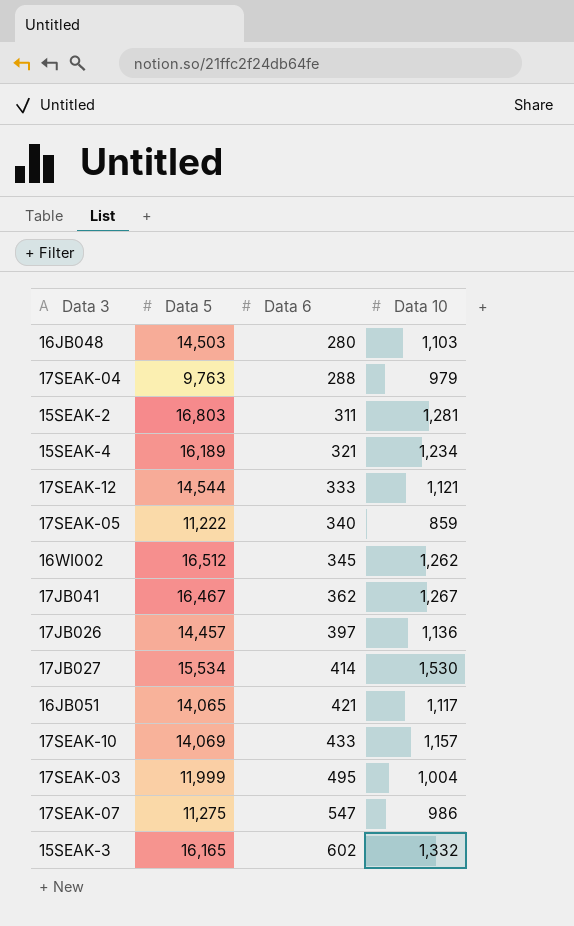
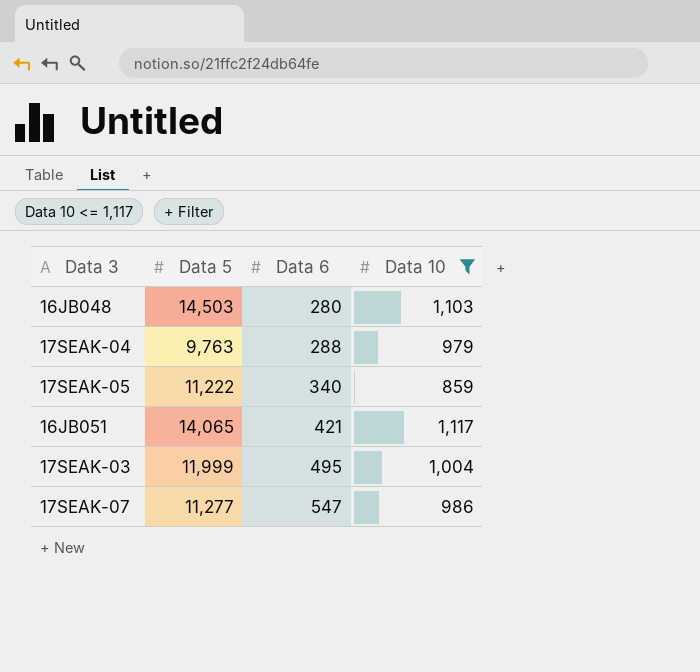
filter: none -> Data 10 <= 1,117
17SEAK-07 | Data 5: 11,275 -> 11,277

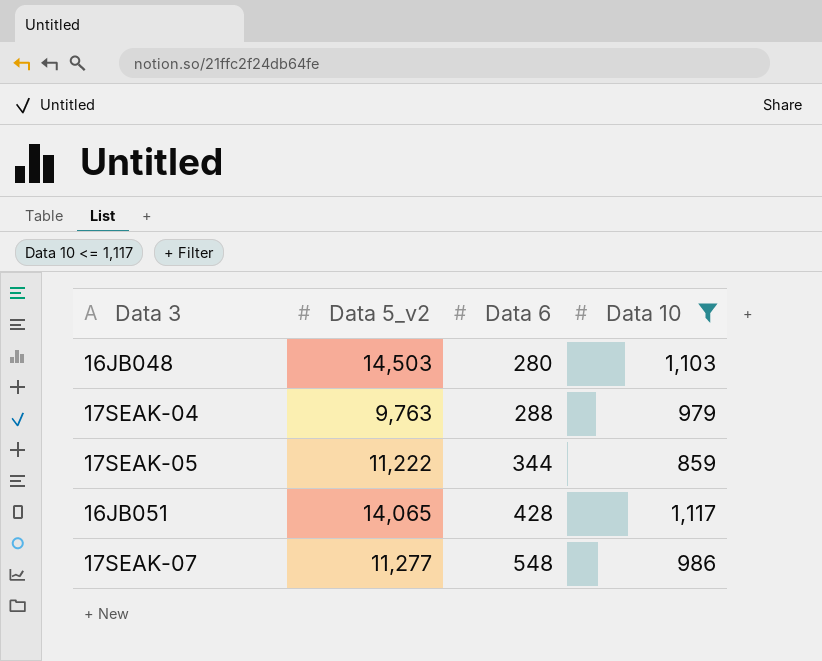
column name: Data 5 -> Data 5_v2
row 17SEAK-03: 11,999 | 495 | 1,004 -> none
17SEAK-05 | Data 6: 340 -> 344
16JB051 | Data 6: 421 -> 428
17SEAK-07 | Data 6: 547 -> 548

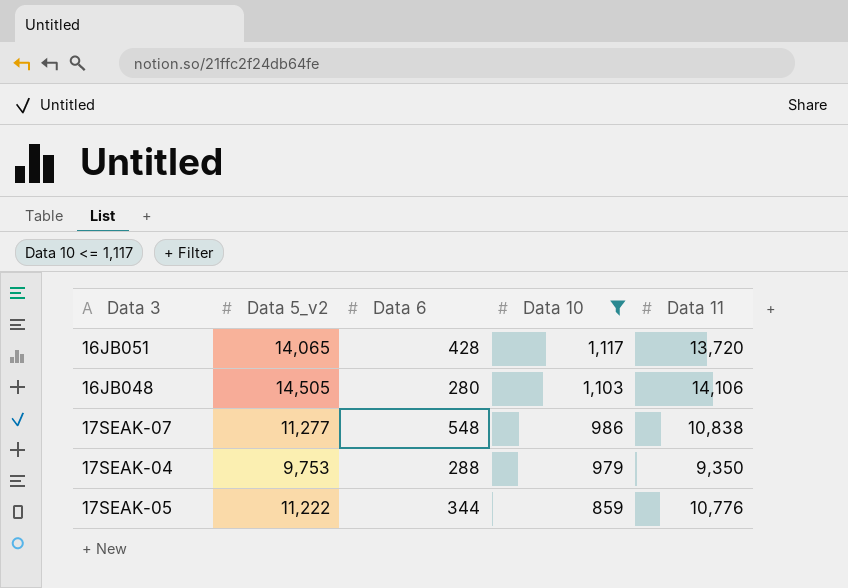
row order: Data 6 ascending -> Data 10 descending
column Data 11 | position: none -> 5
16JB048 | Data 5_v2: 14,503 -> 14,505
17SEAK-04 | Data 5_v2: 9,763 -> 9,753

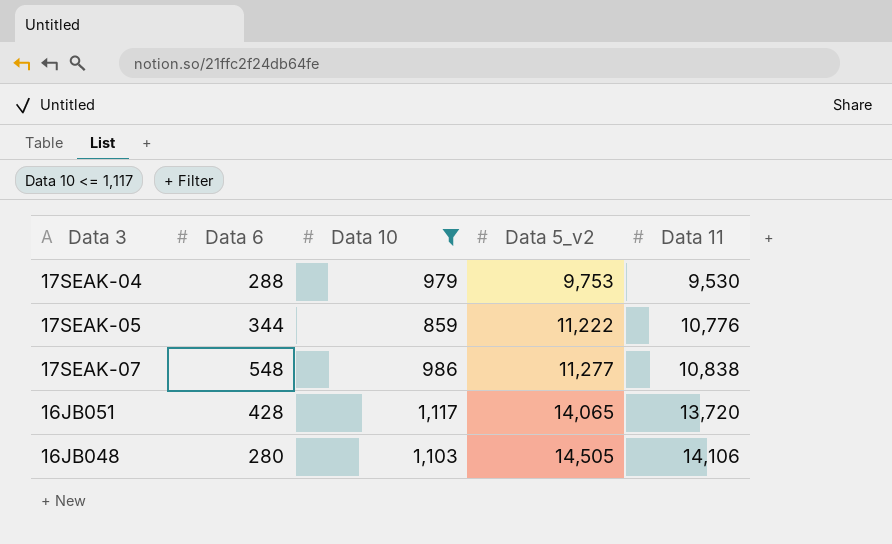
row order: Data 10 descending -> Data 5_v2 ascending
column Data 5_v2 | position: 2 -> 4
17SEAK-04 | Data 11: 9,350 -> 9,530

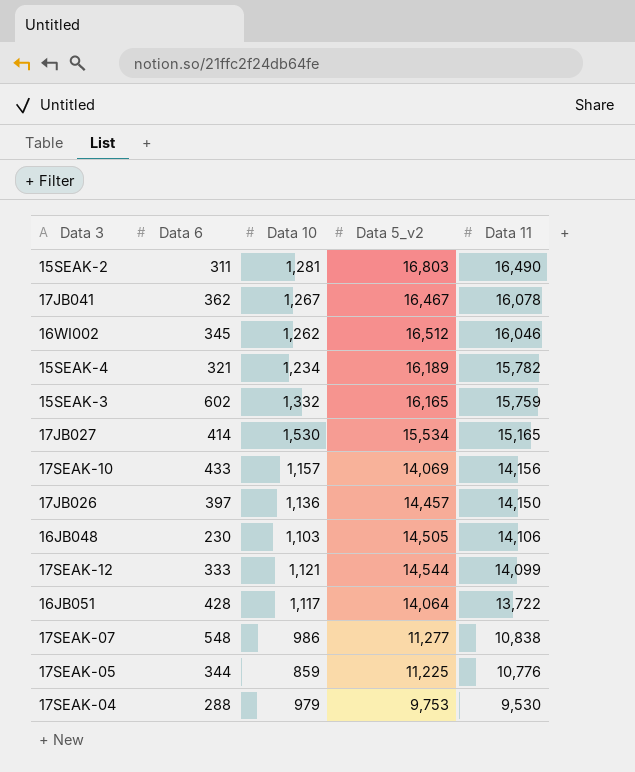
filter: Data 10 <= 1,117 -> none
row order: Data 5_v2 ascending -> Data 11 descending
16JB048 | Data 6: 280 -> 230
16JB051 | Data 5_v2: 14,065 -> 14,064
16JB051 | Data 11: 13,720 -> 13,722
17SEAK-05 | Data 5_v2: 11,222 -> 11,225

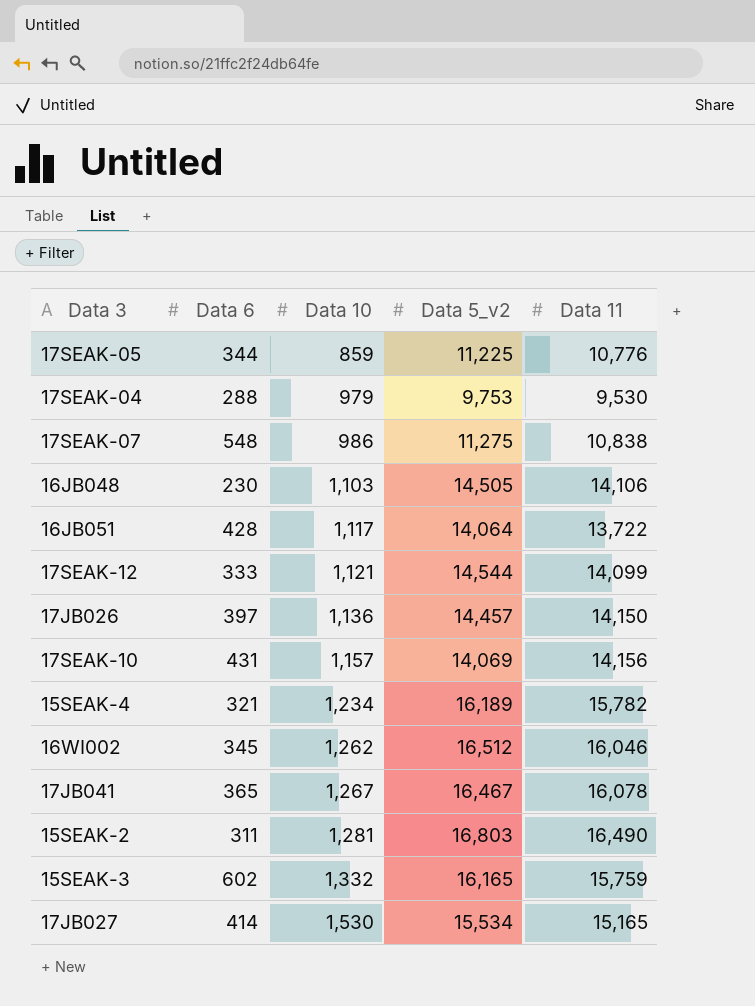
row order: Data 11 descending -> Data 10 ascending
17SEAK-07 | Data 5_v2: 11,277 -> 11,275
17SEAK-10 | Data 6: 433 -> 431
17JB041 | Data 6: 362 -> 365

